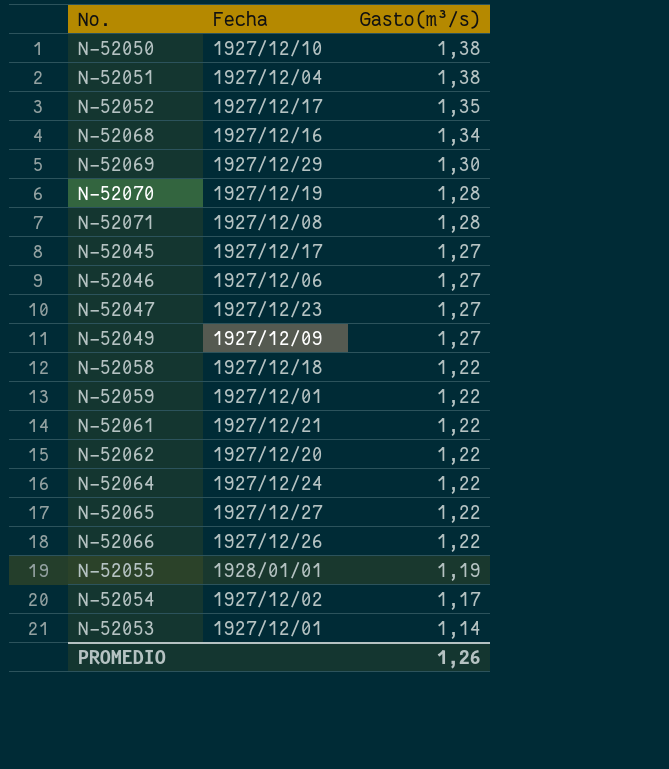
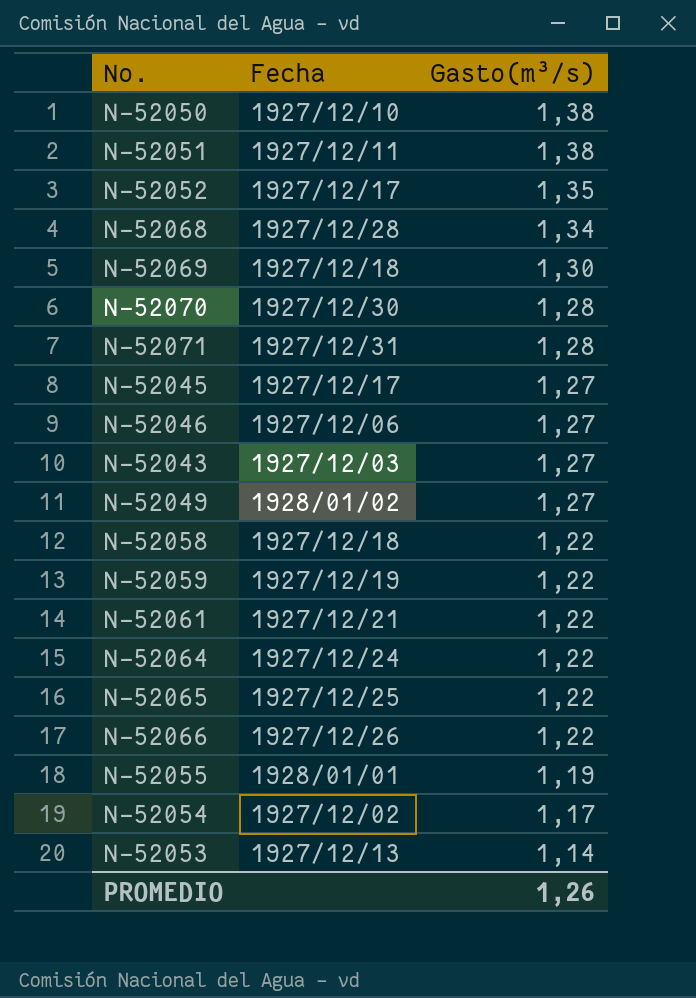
row N-52047: 1927/12/23 | 1,27 -> none
row N-52062: 1927/12/20 | 1,22 -> none
N-52051 | Fecha: 1927/12/04 -> 1927/12/11
N-52068 | Fecha: 1927/12/16 -> 1927/12/28
N-52069 | Fecha: 1927/12/29 -> 1927/12/18
N-52070 | Fecha: 1927/12/19 -> 1927/12/30
N-52071 | Fecha: 1927/12/08 -> 1927/12/31
row N-52043: none -> 1927/12/03 | 1,27
N-52049 | Fecha: 1927/12/09 -> 1928/01/02
N-52059 | Fecha: 1927/12/01 -> 1927/12/19
N-52065 | Fecha: 1927/12/27 -> 1927/12/25
N-52053 | Fecha: 1927/12/01 -> 1927/12/13

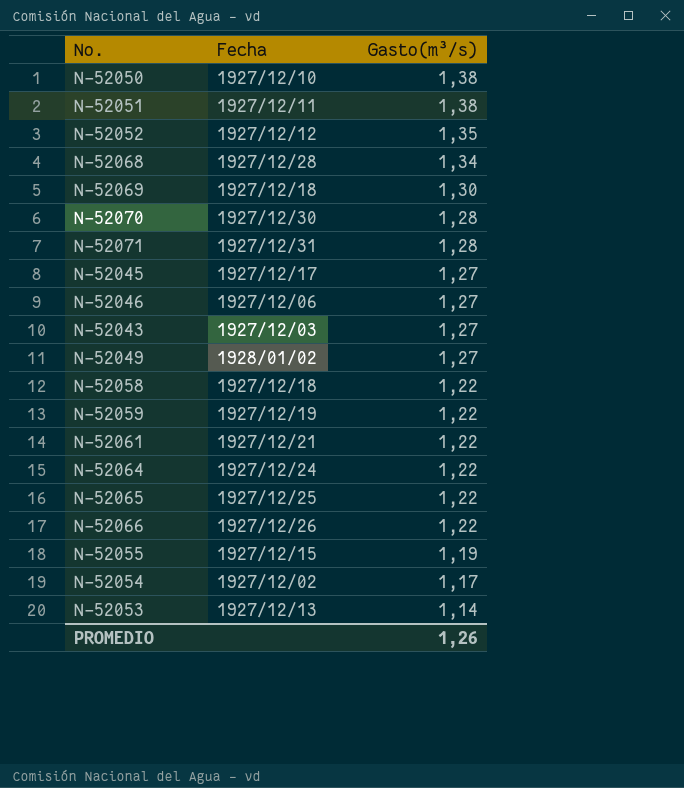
N-52052 | Fecha: 1927/12/17 -> 1927/12/12
N-52055 | Fecha: 1928/01/01 -> 1927/12/15

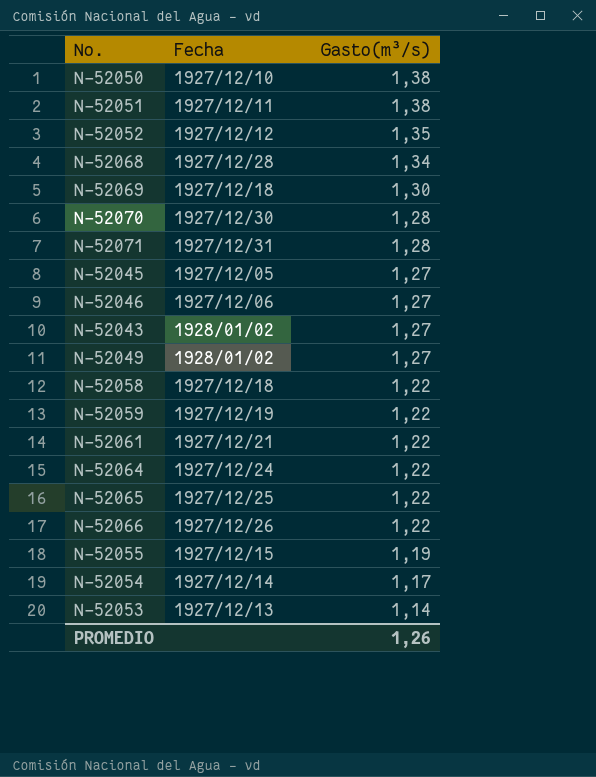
N-52045 | Fecha: 1927/12/17 -> 1927/12/05
N-52043 | Fecha: 1927/12/03 -> 1928/01/02
N-52054 | Fecha: 1927/12/02 -> 1927/12/14

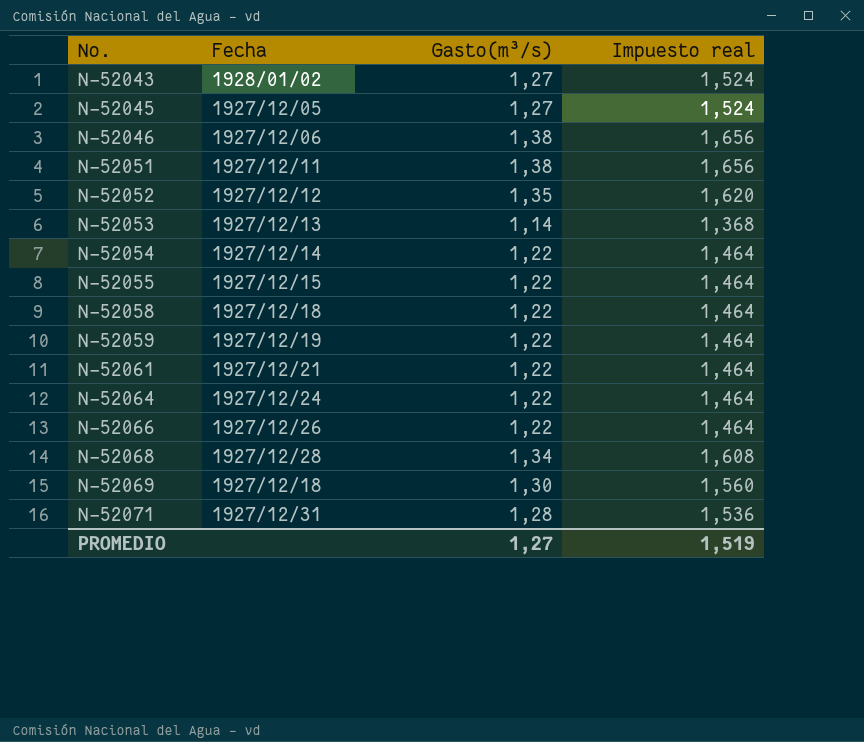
row order: Gasto(m³/s) descending -> No. ascending
column Impuesto real | formula: none -> [Gasto(m³/s)] * 1,2
row N-52050: 1927/12/10 | 1,38 -> none
row N-52070: 1927/12/30 | 1,28 -> none
row N-52049: 1928/01/02 | 1,27 -> none
row N-52065: 1927/12/25 | 1,22 -> none
N-52046 | Gasto(m³/s): 1,27 -> 1,38
N-52054 | Gasto(m³/s): 1,17 -> 1,22
N-52055 | Gasto(m³/s): 1,19 -> 1,22
PROMEDIO | Gasto(m³/s): 1,26 -> 1,27

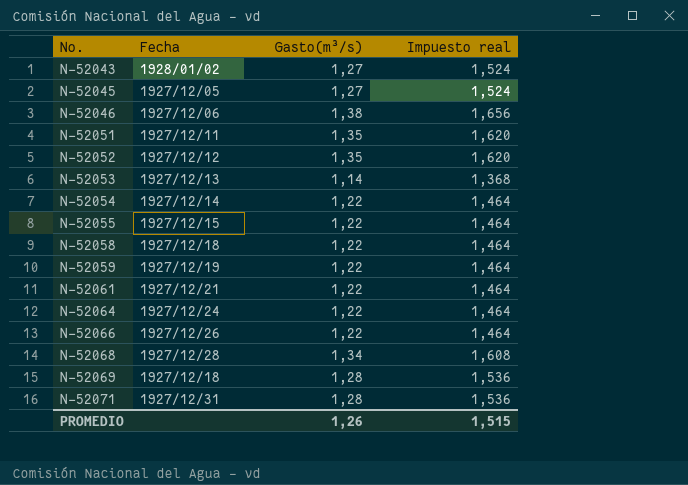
N-52051 | Gasto(m³/s): 1,38 -> 1,35
N-52051 | Impuesto real: 1,656 -> 1,620
N-52069 | Gasto(m³/s): 1,30 -> 1,28
N-52069 | Impuesto real: 1,560 -> 1,536
PROMEDIO | Gasto(m³/s): 1,27 -> 1,26
PROMEDIO | Impuesto real: 1,519 -> 1,515

